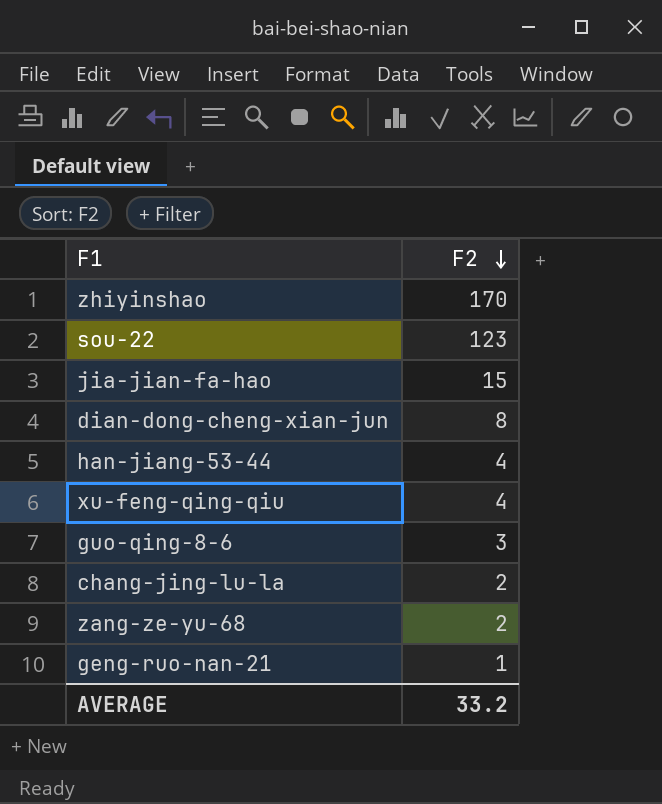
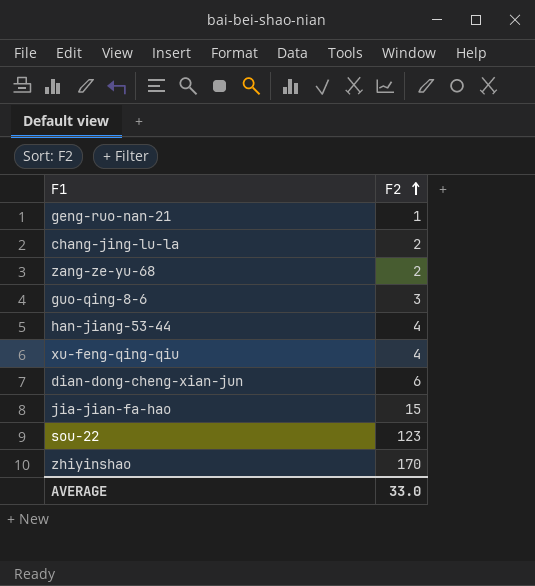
row order: F2 descending -> F2 ascending
dian-dong-cheng-xian-jun | F2: 8 -> 6
AVERAGE | F2: 33.2 -> 33.0

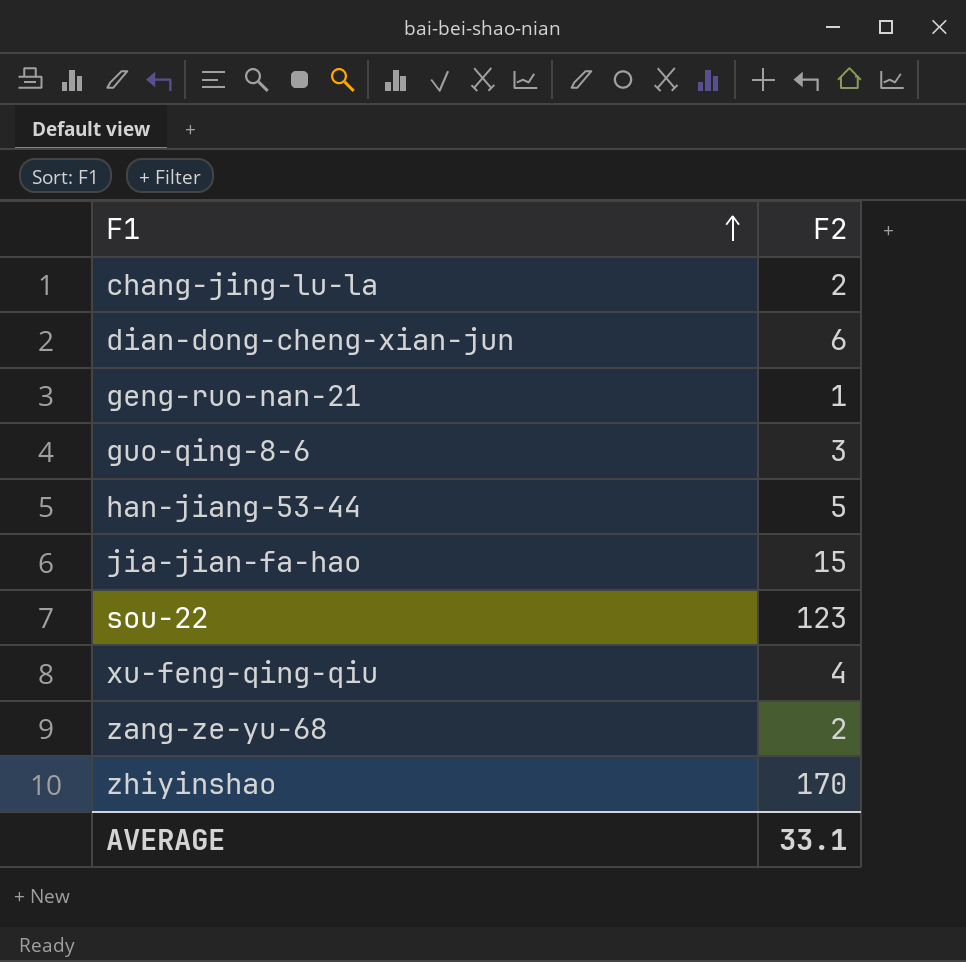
row order: F2 ascending -> F1 ascending
han-jiang-53-44 | F2: 4 -> 5
AVERAGE | F2: 33.0 -> 33.1

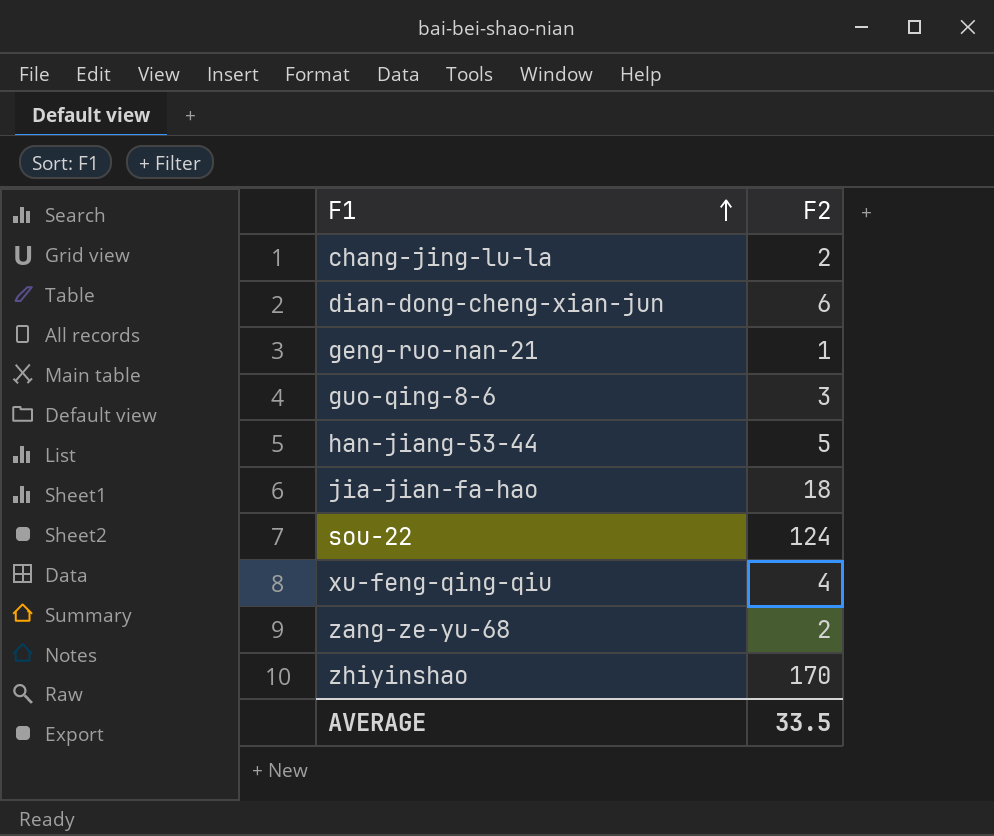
jia-jian-fa-hao | F2: 15 -> 18
sou-22 | F2: 123 -> 124
AVERAGE | F2: 33.1 -> 33.5

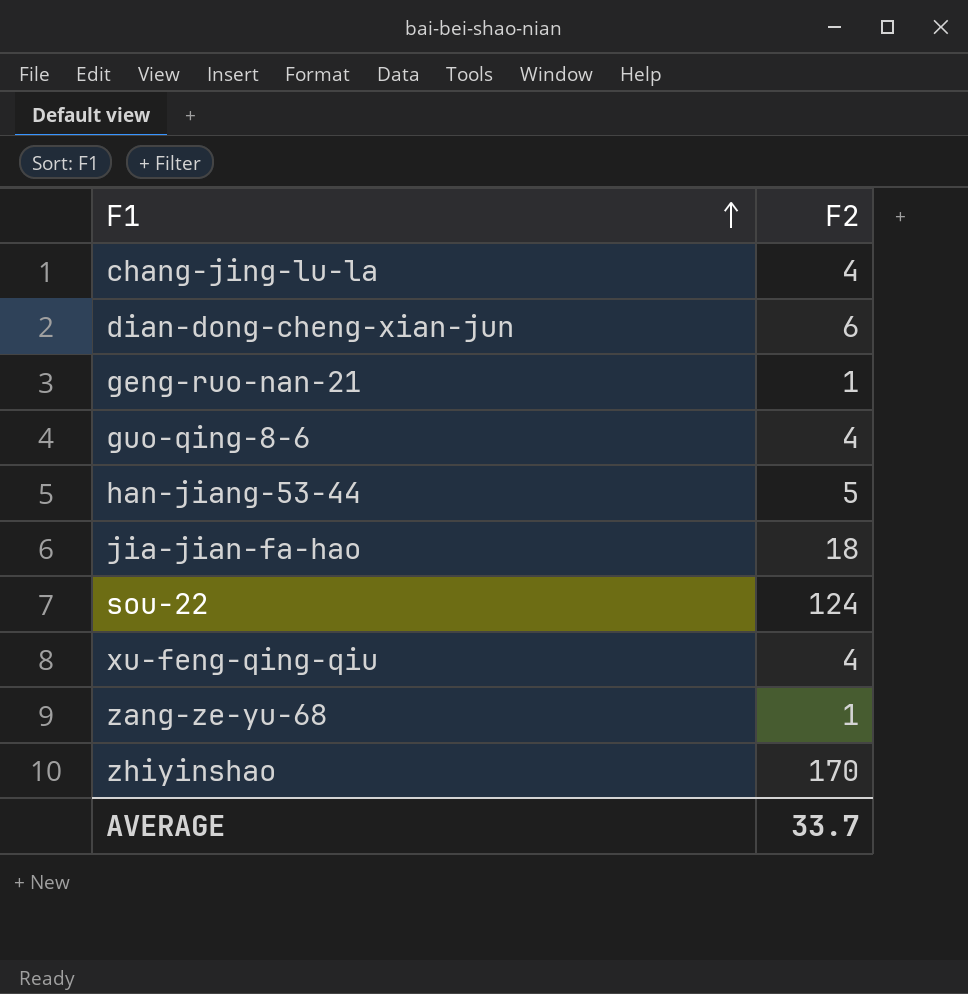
chang-jing-lu-la | F2: 2 -> 4
guo-qing-8-6 | F2: 3 -> 4
zang-ze-yu-68 | F2: 2 -> 1
AVERAGE | F2: 33.5 -> 33.7

